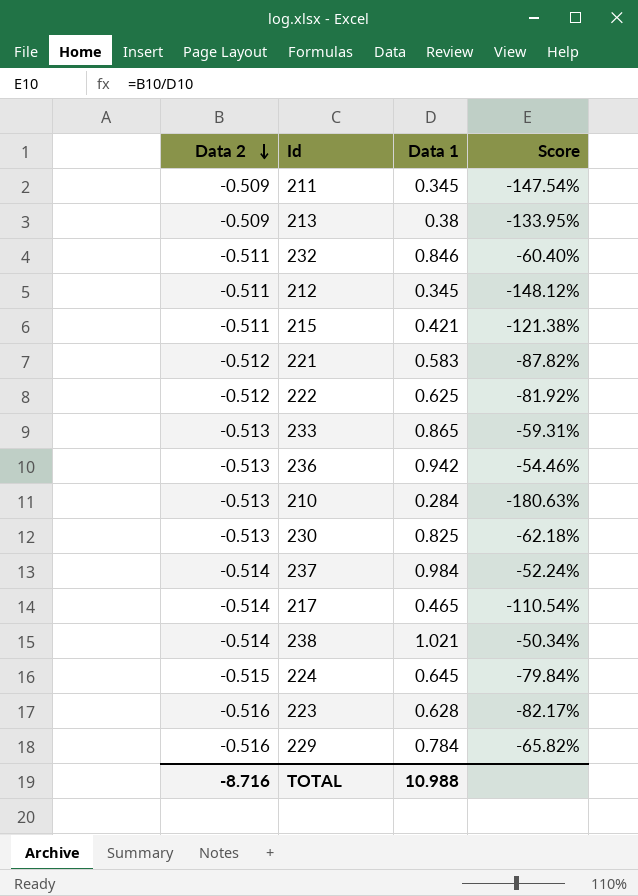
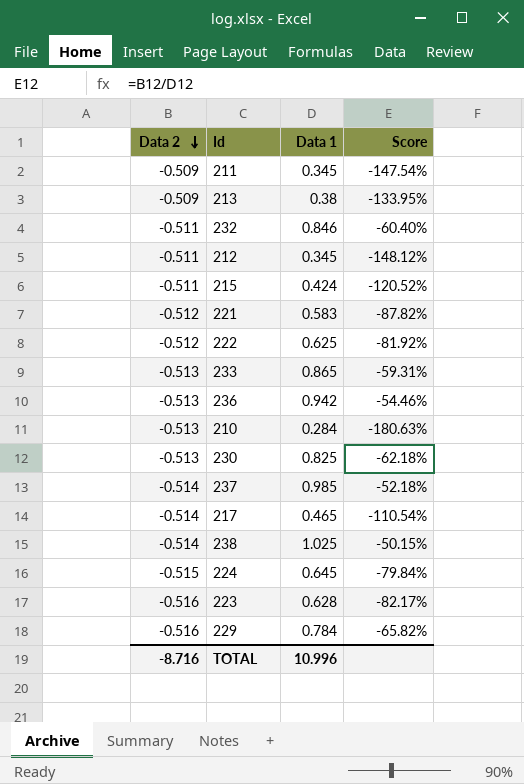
215 | Data 1: 0.421 -> 0.424
215 | Score: -121.38% -> -120.52%
237 | Data 1: 0.984 -> 0.985
237 | Score: -52.24% -> -52.18%
238 | Data 1: 1.021 -> 1.025
238 | Score: -50.34% -> -50.15%
TOTAL | Data 1: 10.988 -> 10.996

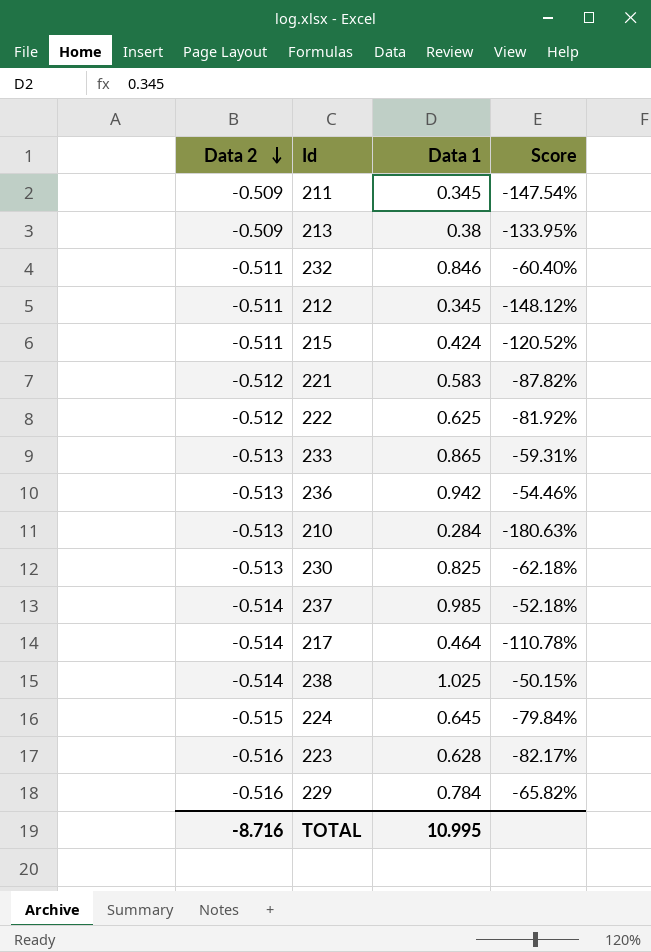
217 | Data 1: 0.465 -> 0.464
217 | Score: -110.54% -> -110.78%
TOTAL | Data 1: 10.996 -> 10.995

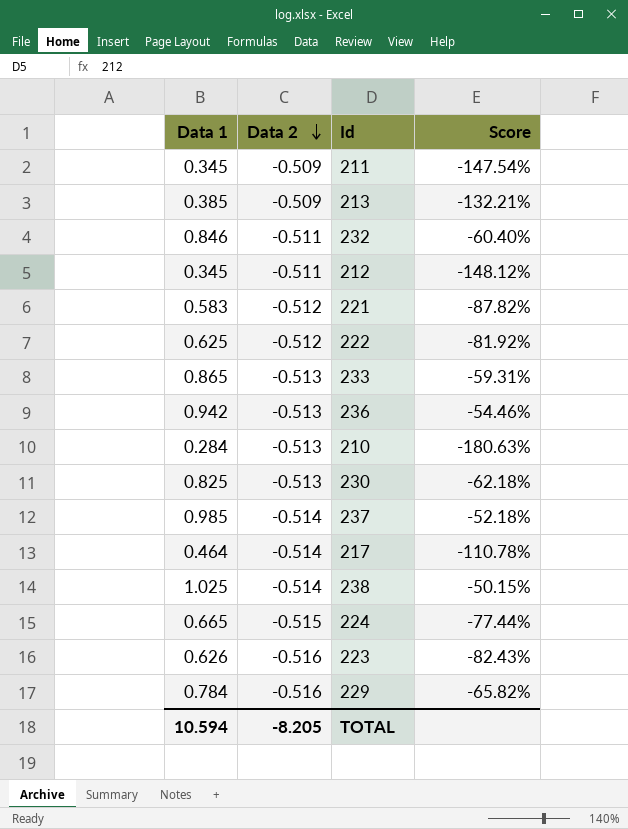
column Data 1 | position: 3 -> 1
row 215: -0.511 | 0.424 | -120.52% -> none
213 | Data 1: 0.38 -> 0.385
213 | Score: -133.95% -> -132.21%
224 | Data 1: 0.645 -> 0.665
224 | Score: -79.84% -> -77.44%
223 | Data 1: 0.628 -> 0.626
223 | Score: -82.17% -> -82.43%
TOTAL | Data 1: 10.995 -> 10.594
TOTAL | Data 2: -8.716 -> -8.205

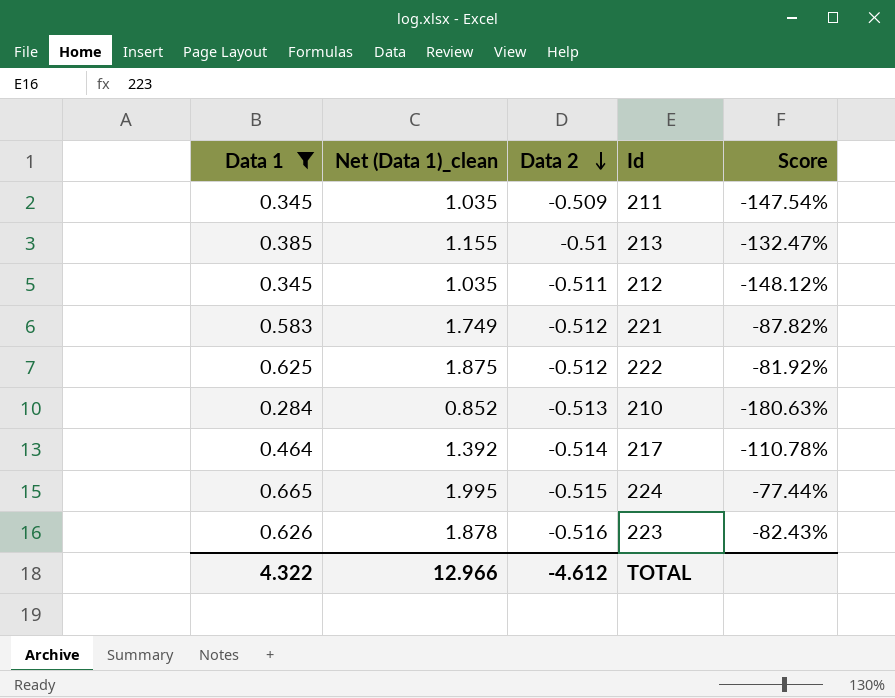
filter: none -> Data 1 <= 0.665
column Net (Data 1)_clean | formula: none -> [Data 1] * 3
213 | Data 2: -0.509 -> -0.51
213 | Score: -132.21% -> -132.47%
TOTAL | Data 1: 10.594 -> 4.322
TOTAL | Data 2: -8.205 -> -4.612

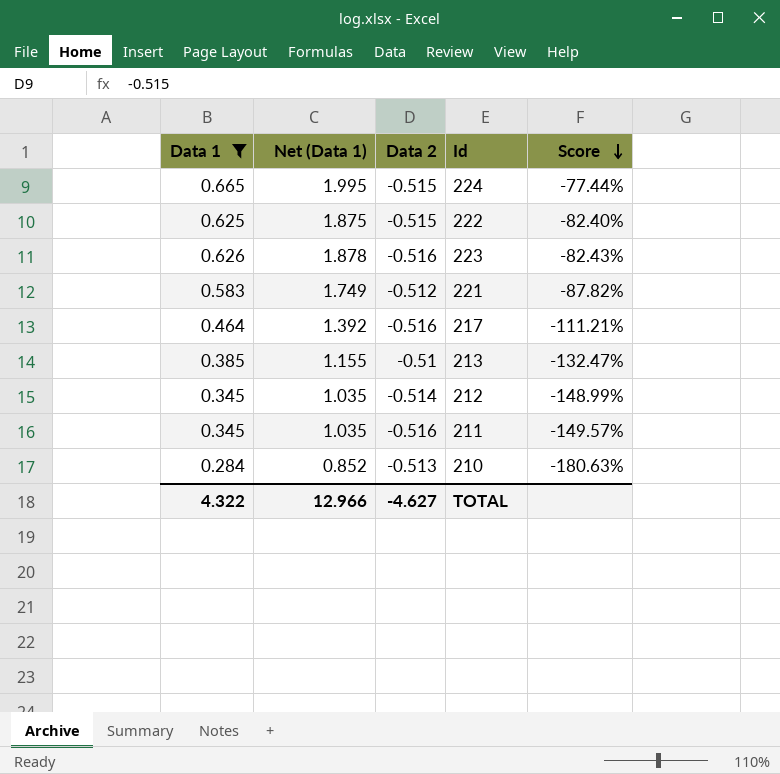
row order: Data 2 descending -> Score descending
column name: Net (Data 1)_clean -> Net (Data 1)
222 | Data 2: -0.512 -> -0.515
222 | Score: -81.92% -> -82.40%
217 | Data 2: -0.514 -> -0.516
217 | Score: -110.78% -> -111.21%
212 | Data 2: -0.511 -> -0.514
212 | Score: -148.12% -> -148.99%
211 | Data 2: -0.509 -> -0.516
211 | Score: -147.54% -> -149.57%
TOTAL | Data 2: -4.612 -> -4.627

